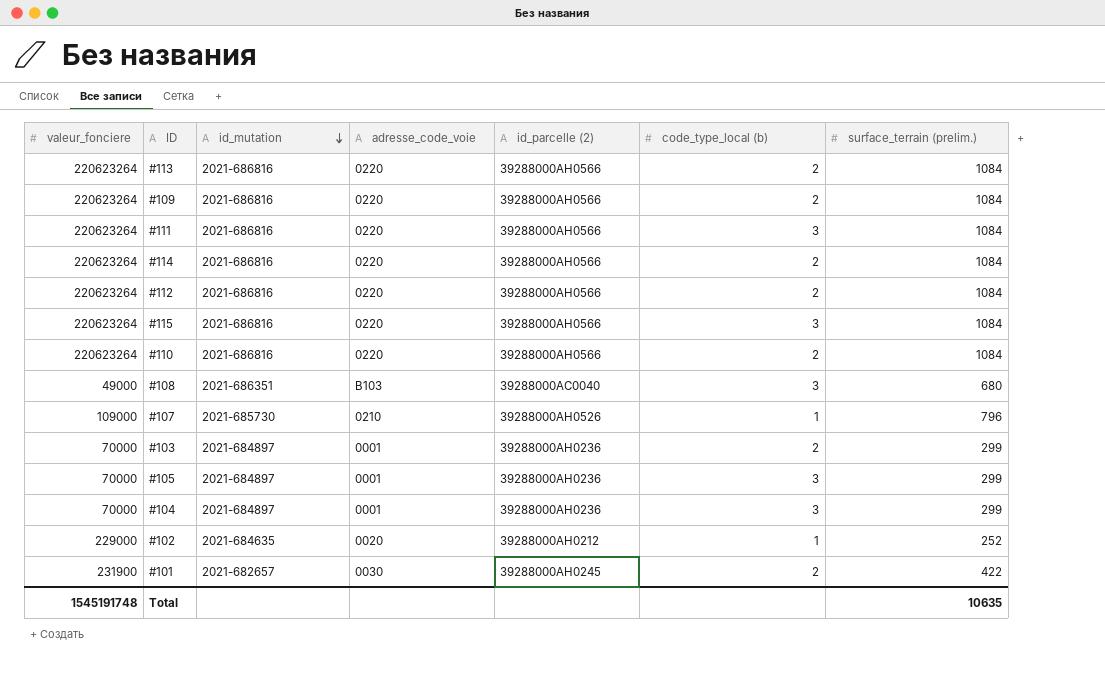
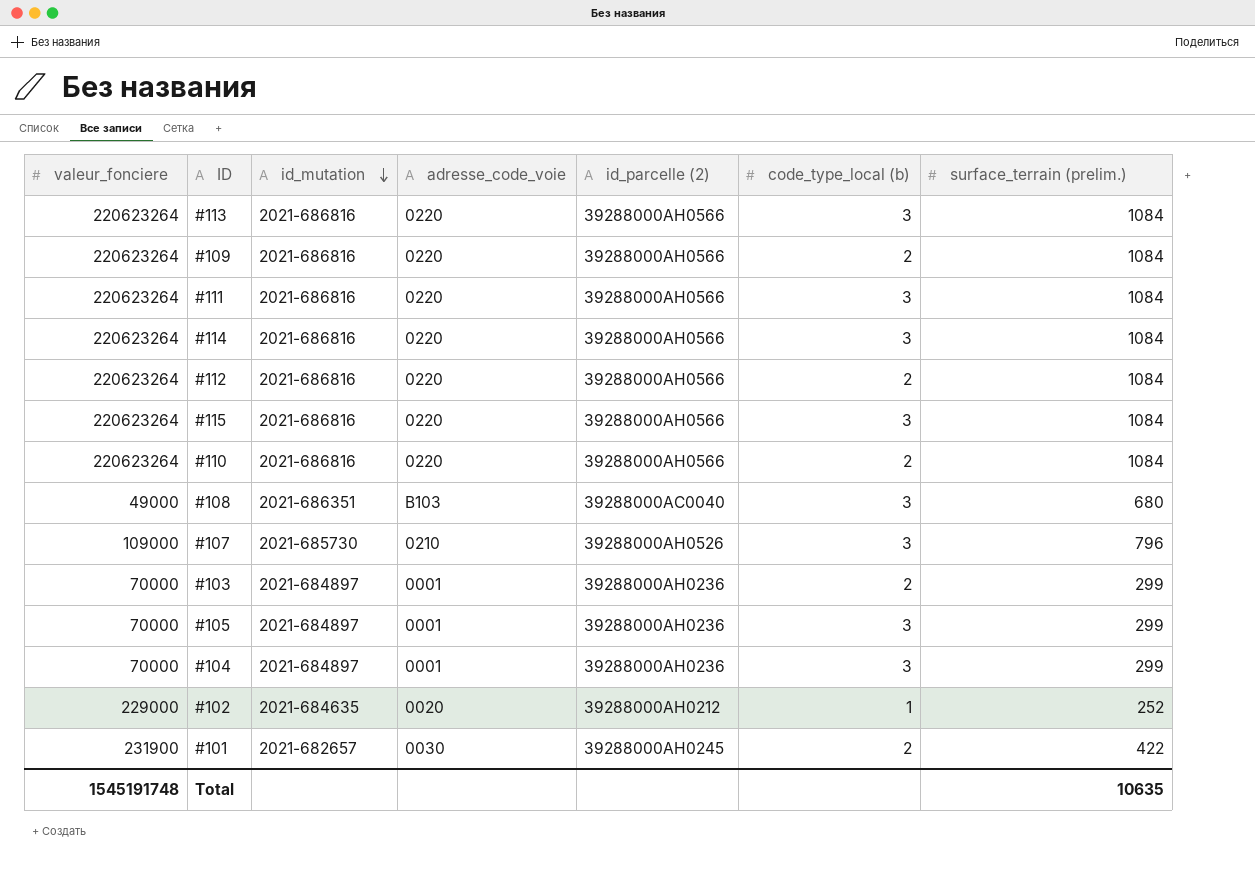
#113 | code_type_local (b): 2 -> 3
#114 | code_type_local (b): 2 -> 3
#107 | code_type_local (b): 1 -> 3

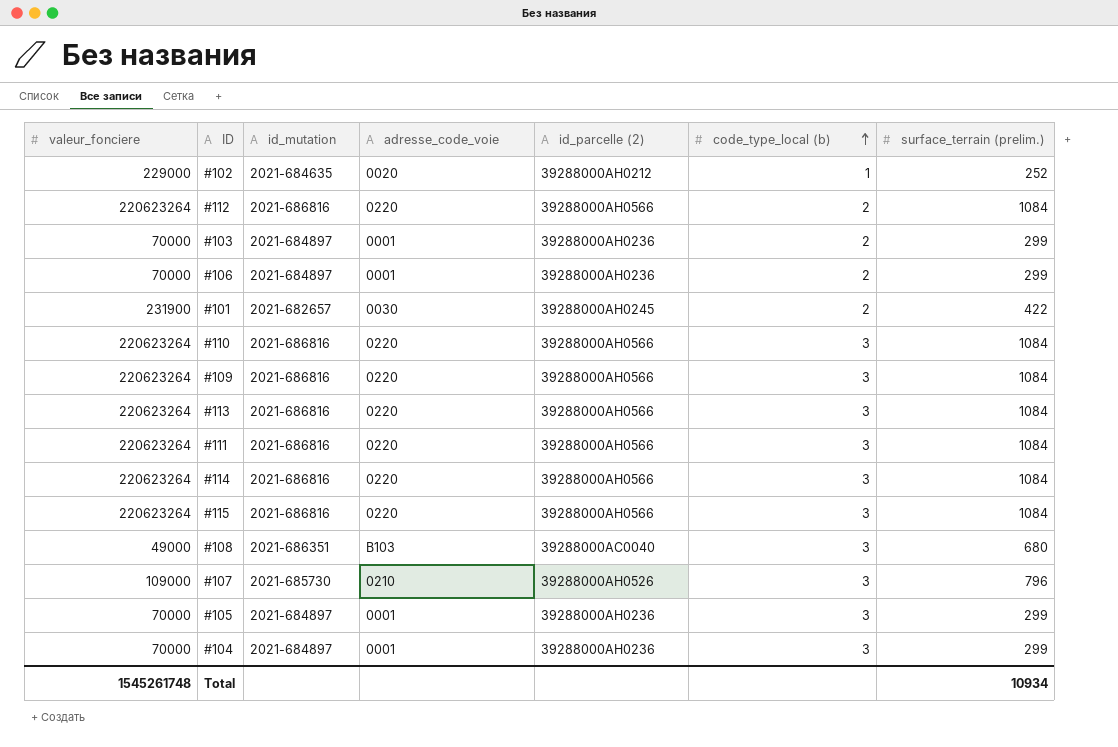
row order: id_mutation descending -> code_type_local (b) ascending
row #106: none -> 70000 | 2021-684897 | 0001 | 39288000AH0236 | 2 | 299
#110 | code_type_local (b): 2 -> 3
#109 | code_type_local (b): 2 -> 3
Total | valeur_fonciere: 1545191748 -> 1545261748
Total | surface_terrain (prelim.): 10635 -> 10934

